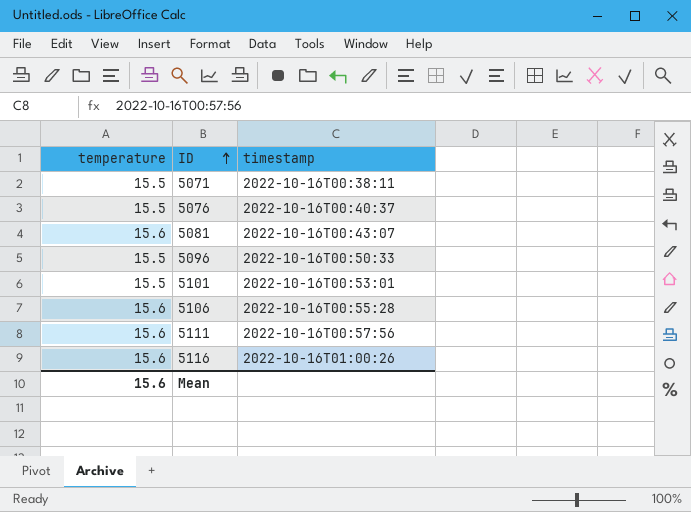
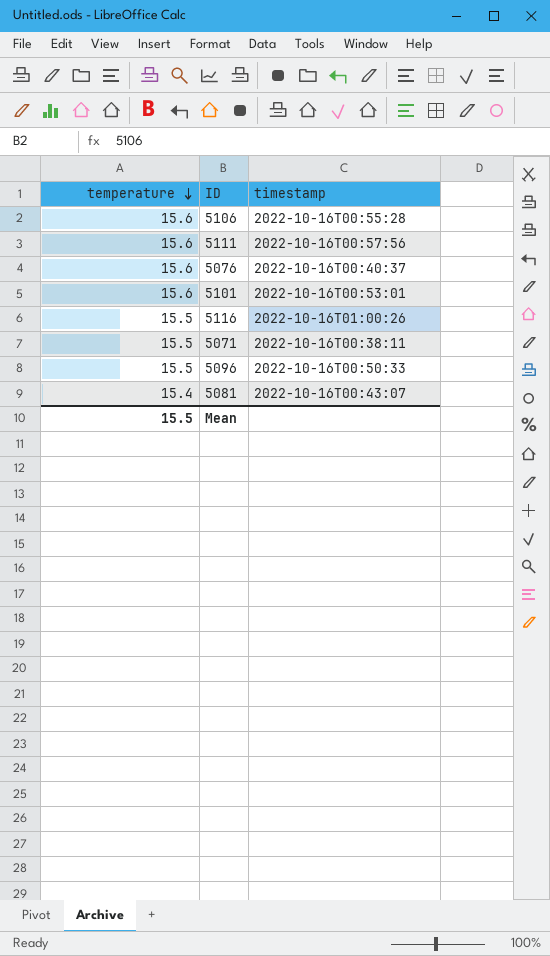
row order: ID ascending -> temperature descending
5076 | temperature: 15.5 -> 15.6
5101 | temperature: 15.5 -> 15.6
5116 | temperature: 15.6 -> 15.5
5081 | temperature: 15.6 -> 15.4
Mean | temperature: 15.6 -> 15.5

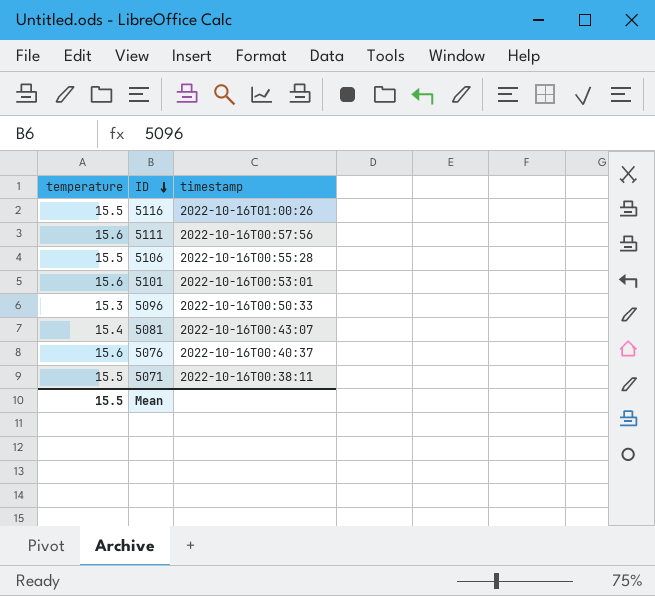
row order: temperature descending -> ID descending
5106 | temperature: 15.6 -> 15.5
5096 | temperature: 15.5 -> 15.3

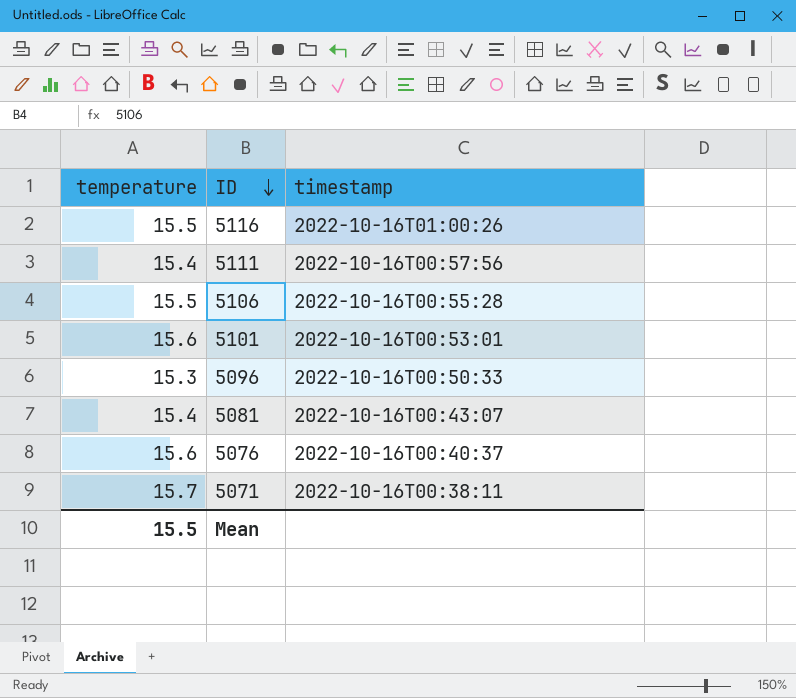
5111 | temperature: 15.6 -> 15.4
5071 | temperature: 15.5 -> 15.7

